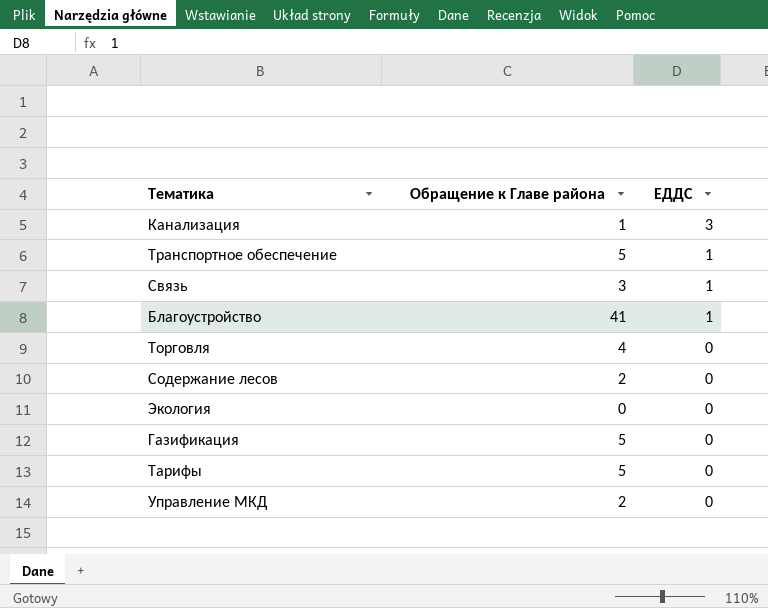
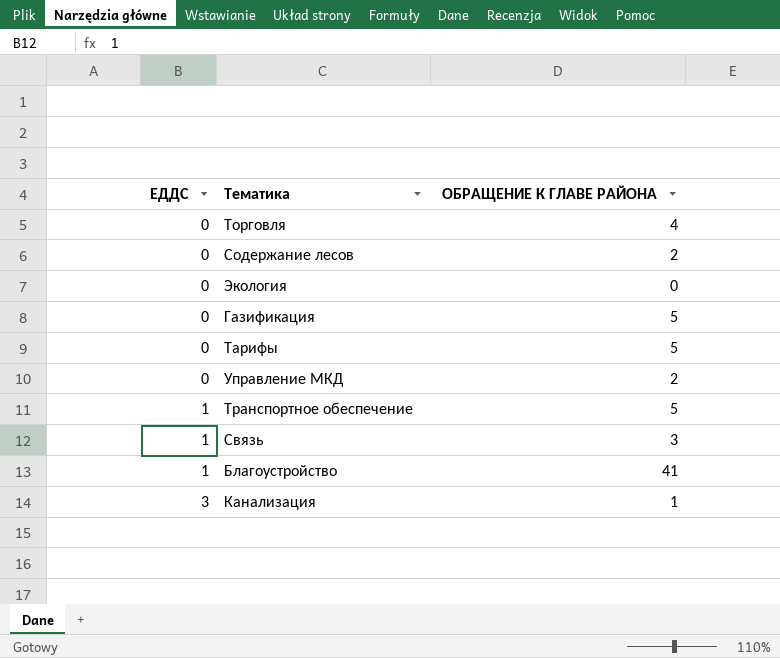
row order: ЕДДС descending -> ЕДДС ascending
column ЕДДС | position: 3 -> 1
column name: Обращение к Главе района -> ОБРАЩЕНИЕ К ГЛАВЕ РАЙОНА

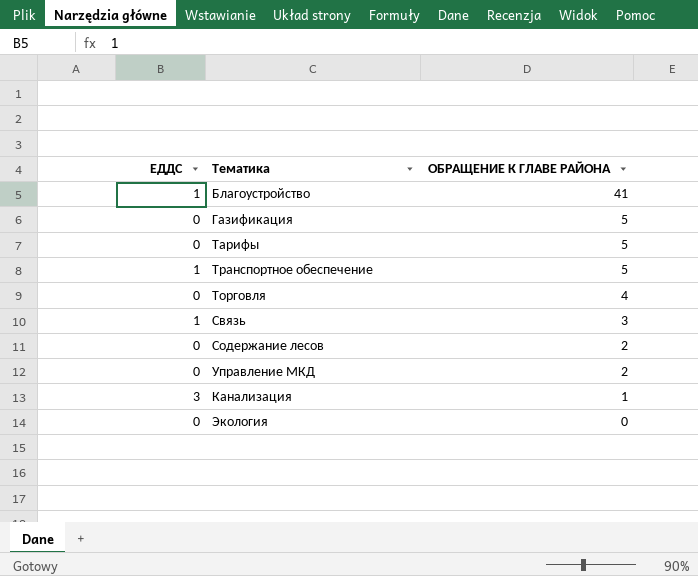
row order: ЕДДС ascending -> ОБРАЩЕНИЕ К ГЛАВЕ РАЙОНА descending

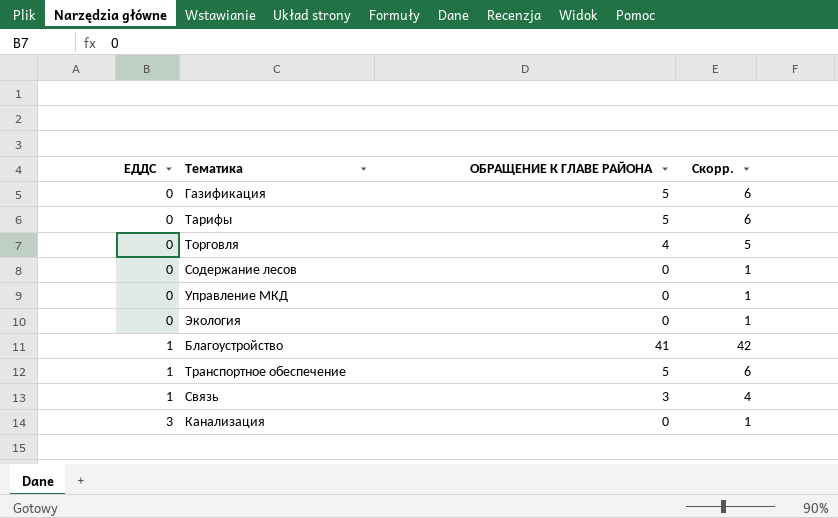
row order: ОБРАЩЕНИЕ К ГЛАВЕ РАЙОНА descending -> ЕДДС ascending
column Скорр. | formula: none -> [ОБРАЩЕНИЕ К ГЛАВЕ РАЙОНА] + 1
Содержание лесов | ОБРАЩЕНИЕ К ГЛАВЕ РАЙОНА: 2 -> 0
Управление МКД | ОБРАЩЕНИЕ К ГЛАВЕ РАЙОНА: 2 -> 0
Канализация | ОБРАЩЕНИЕ К ГЛАВЕ РАЙОНА: 1 -> 0

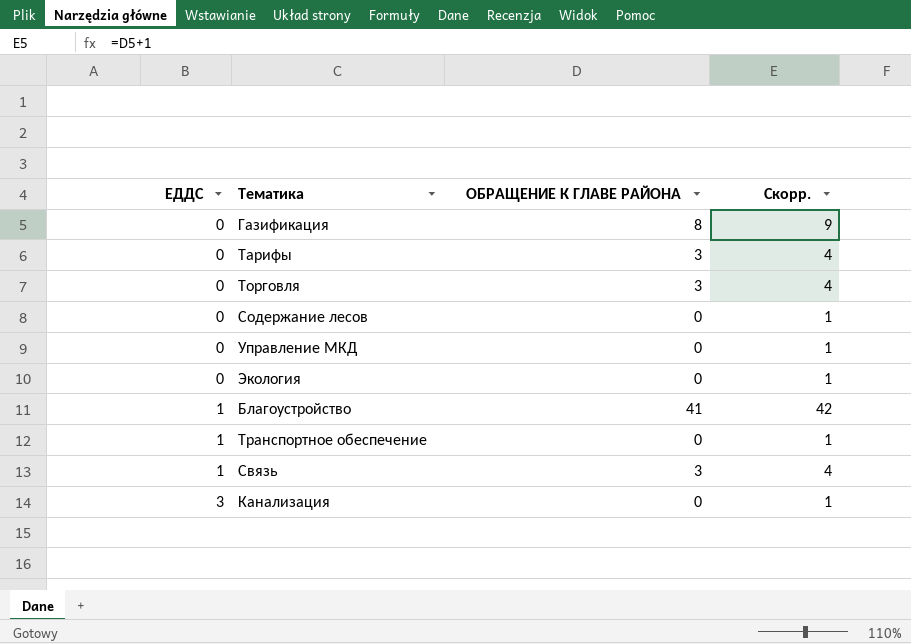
Газификация | ОБРАЩЕНИЕ К ГЛАВЕ РАЙОНА: 5 -> 8
Газификация | Скорр.: 6 -> 9
Тарифы | ОБРАЩЕНИЕ К ГЛАВЕ РАЙОНА: 5 -> 3
Тарифы | Скорр.: 6 -> 4
Торговля | ОБРАЩЕНИЕ К ГЛАВЕ РАЙОНА: 4 -> 3
Торговля | Скорр.: 5 -> 4
Транспортное обеспечение | ОБРАЩЕНИЕ К ГЛАВЕ РАЙОНА: 5 -> 0
Транспортное обеспечение | Скорр.: 6 -> 1

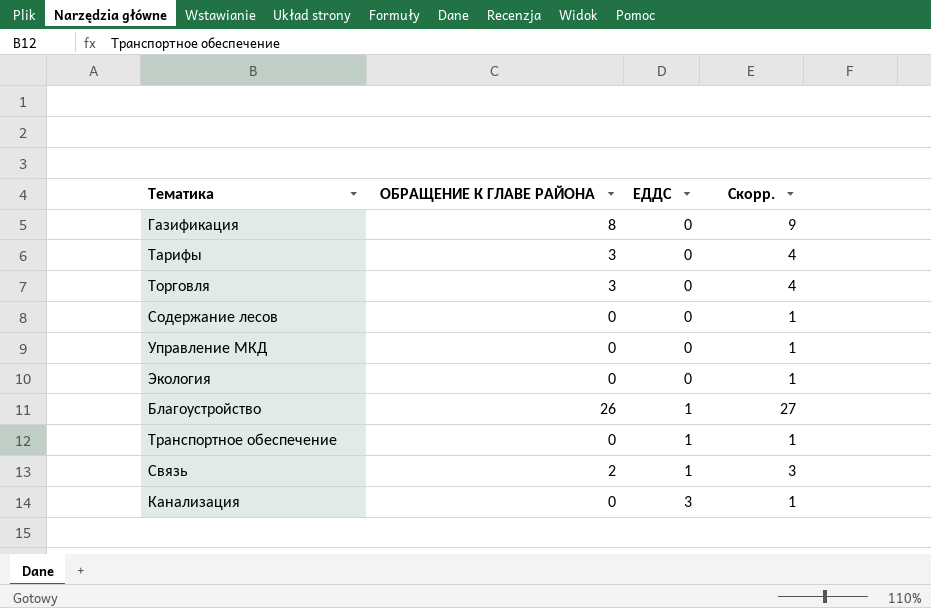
column ЕДДС | position: 1 -> 3
Благоустройство | ОБРАЩЕНИЕ К ГЛАВЕ РАЙОНА: 41 -> 26
Благоустройство | Скорр.: 42 -> 27
Связь | ОБРАЩЕНИЕ К ГЛАВЕ РАЙОНА: 3 -> 2
Связь | Скорр.: 4 -> 3

